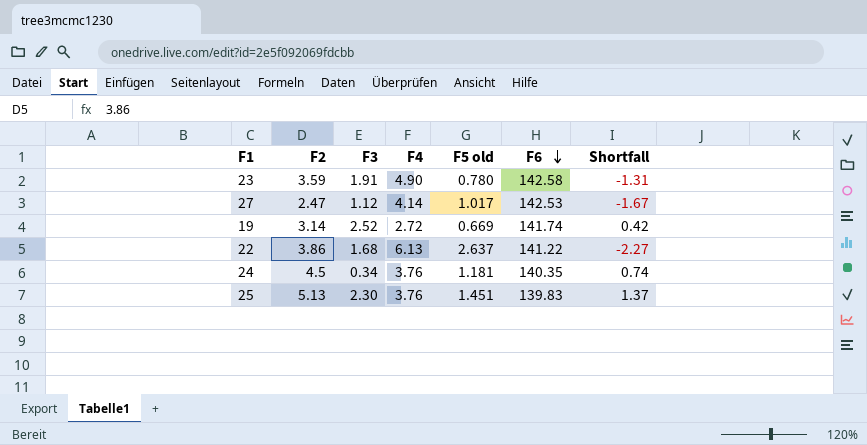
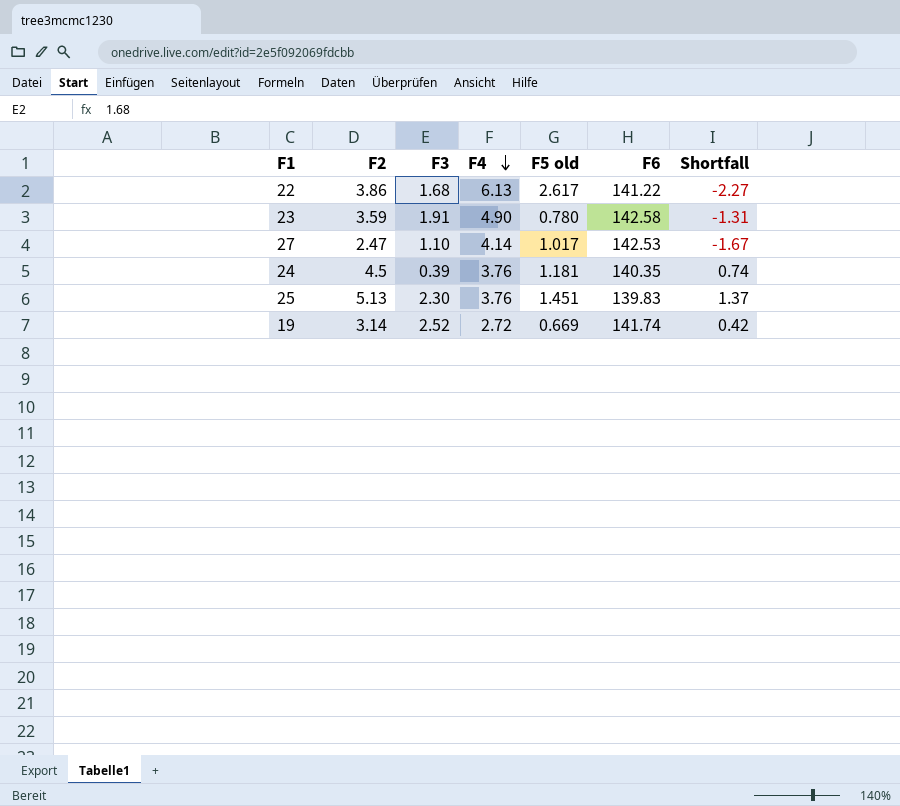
row order: F6 descending -> F4 descending
22 | F5 old: 2.637 -> 2.617
27 | F3: 1.12 -> 1.10
24 | F3: 0.34 -> 0.39

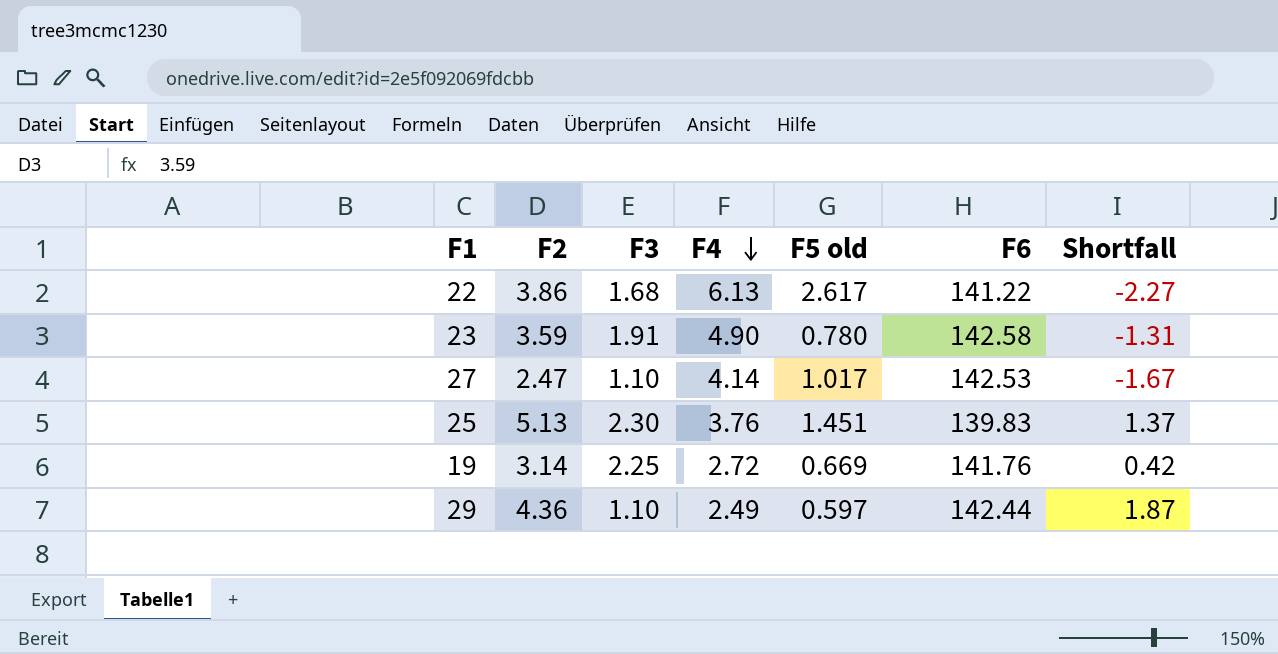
row 24: 4.5 | 0.39 | 3.76 | 1.181 | 140.35 | 0.74 -> none
19 | F3: 2.52 -> 2.25
19 | F6: 141.74 -> 141.76
row 29: none -> 4.36 | 1.10 | 2.49 | 0.597 | 142.44 | 1.87

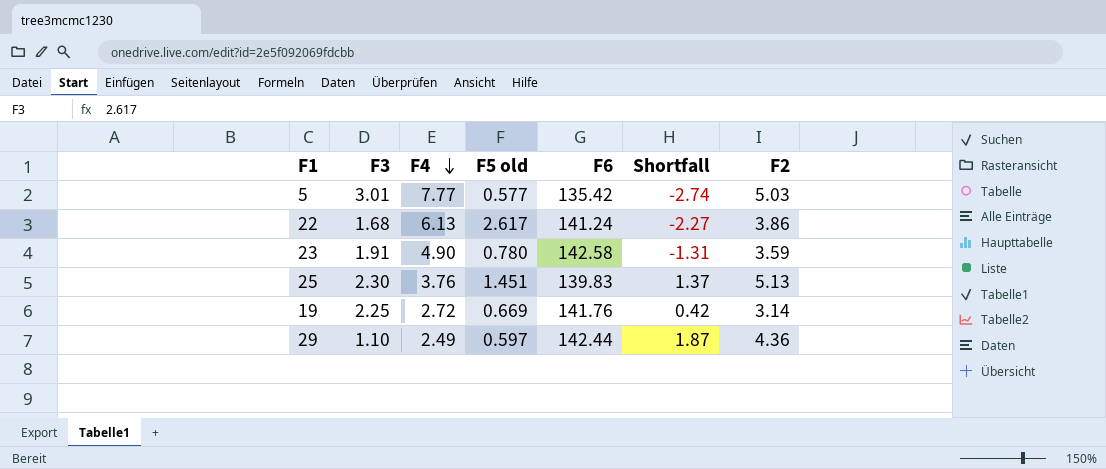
column F2 | position: 2 -> 7
row 27: 2.47 | 1.10 | 4.14 | 1.017 | 142.53 | -1.67 -> none
row 5: none -> 3.01 | 7.77 | 0.577 | 135.42 | -2.74 | 5.03
22 | F6: 141.22 -> 141.24

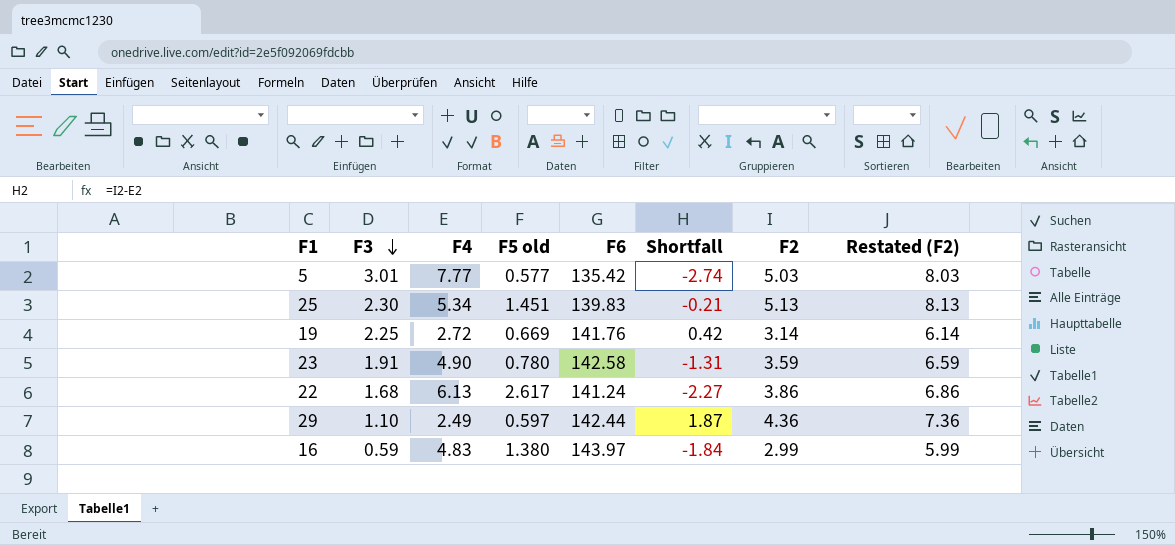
row order: F4 descending -> F3 descending
column Restated (F2) | formula: none -> [F2] + 3
25 | F4: 3.76 -> 5.34
25 | Shortfall: 1.37 -> -0.21
row 16: none -> 0.59 | 4.83 | 1.380 | 143.97 | -1.84 | 2.99 | 5.99

